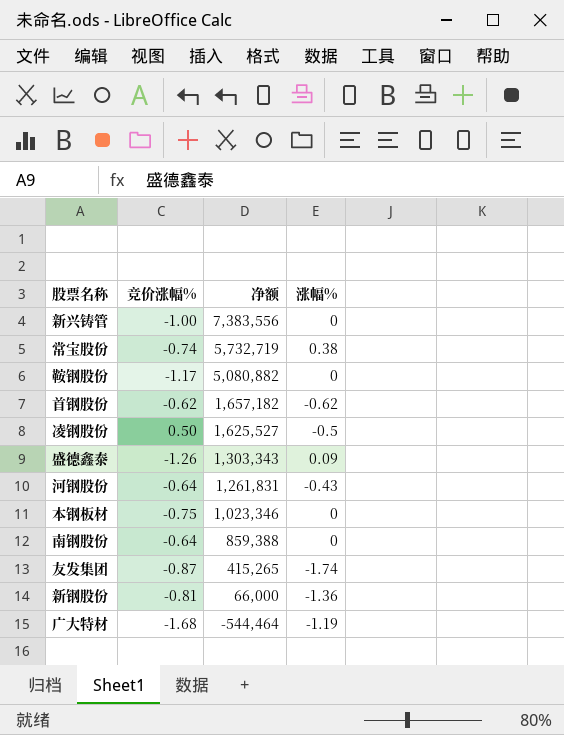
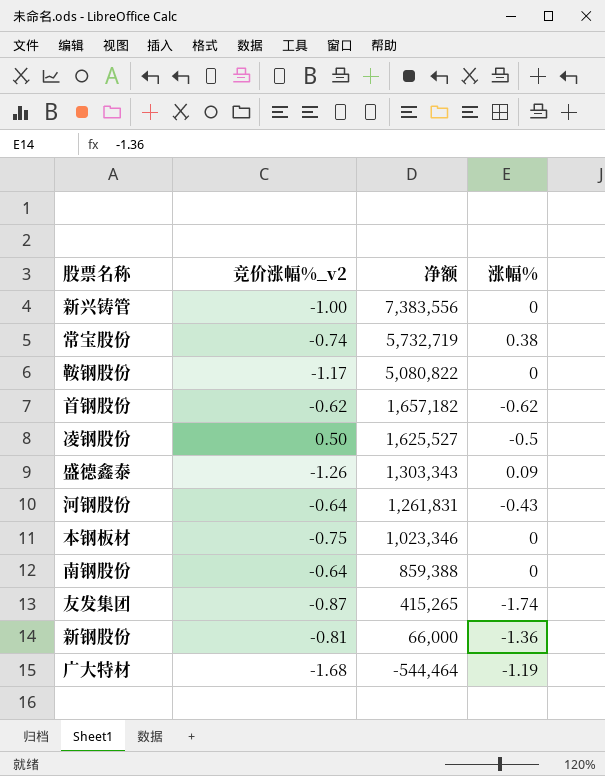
column name: 竞价涨幅% -> 竞价涨幅%_v2
鞍钢股份 | 净额: 5,080,882 -> 5,080,822

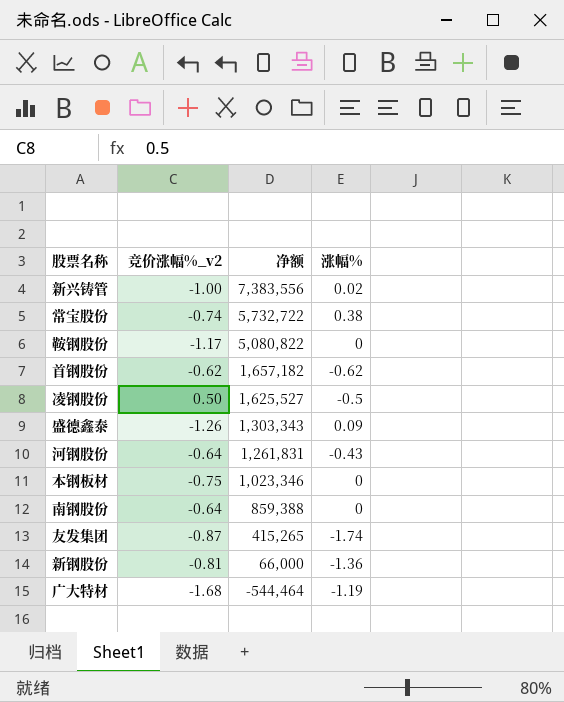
新兴铸管 | 涨幅%: 0 -> 0.02
常宝股份 | 净额: 5,732,719 -> 5,732,722

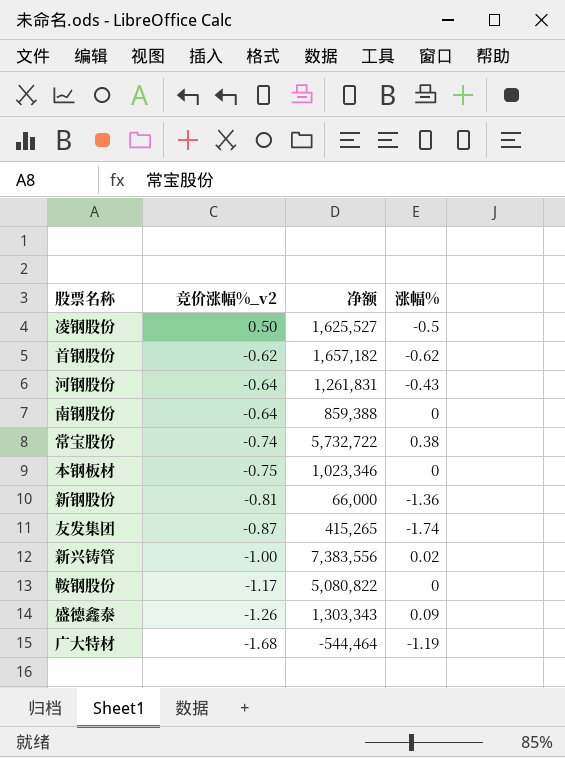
row order: 净额 descending -> 竞价涨幅%_v2 descending

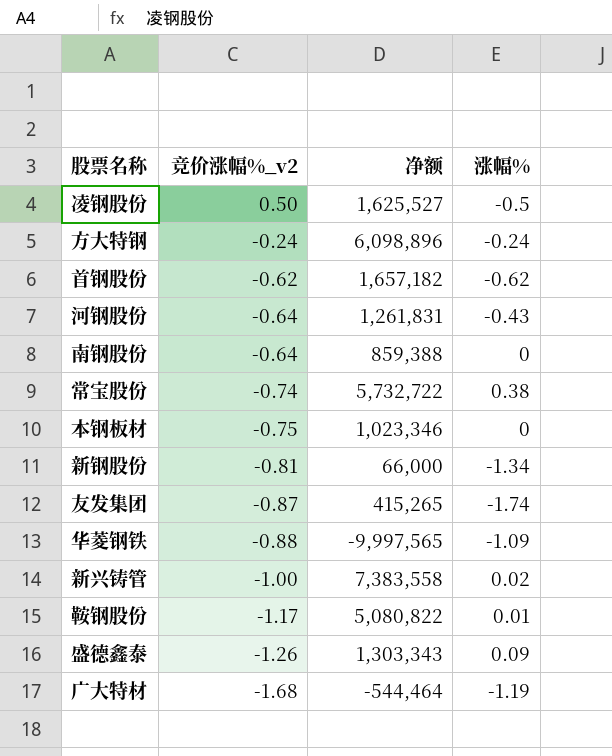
row 方大特钢: none -> -0.24 | 6,098,896 | -0.24
新钢股份 | 涨幅%: -1.36 -> -1.34
row 华菱钢铁: none -> -0.88 | -9,997,565 | -1.09
新兴铸管 | 净额: 7,383,556 -> 7,383,558
鞍钢股份 | 涨幅%: 0 -> 0.01

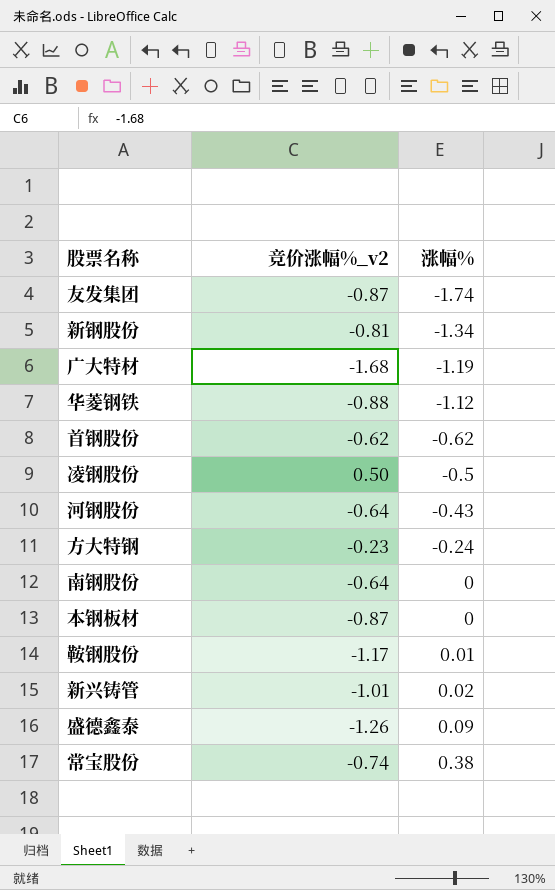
row order: 竞价涨幅%_v2 descending -> 涨幅% ascending
column 净额 | position: 3 -> none
华菱钢铁 | 涨幅%: -1.09 -> -1.12
方大特钢 | 竞价涨幅%_v2: -0.24 -> -0.23
本钢板材 | 竞价涨幅%_v2: -0.75 -> -0.87
新兴铸管 | 竞价涨幅%_v2: -1.00 -> -1.01

